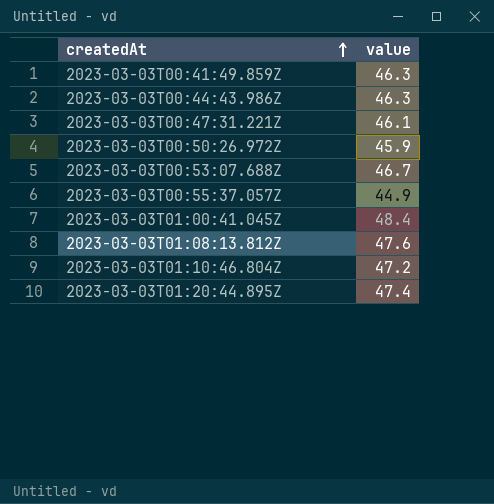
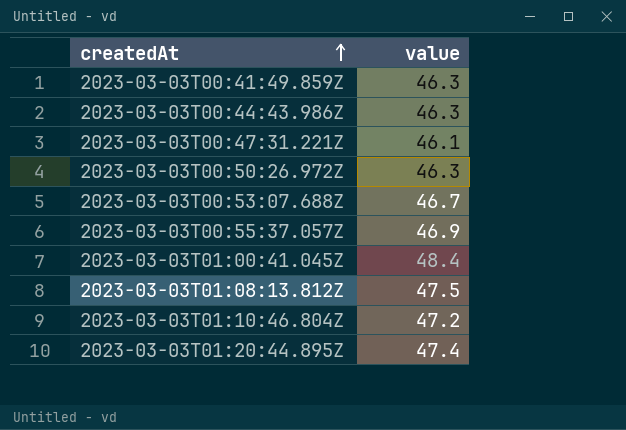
2023-03-03T00:50:26.972Z | value: 45.9 -> 46.3
2023-03-03T00:55:37.057Z | value: 44.9 -> 46.9
2023-03-03T01:08:13.812Z | value: 47.6 -> 47.5

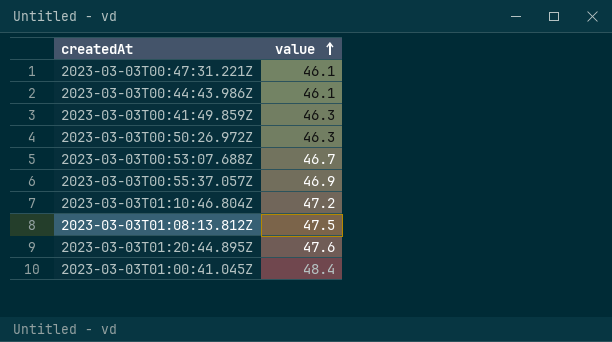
row order: createdAt ascending -> value ascending
2023-03-03T00:44:43.986Z | value: 46.3 -> 46.1
2023-03-03T01:20:44.895Z | value: 47.4 -> 47.6

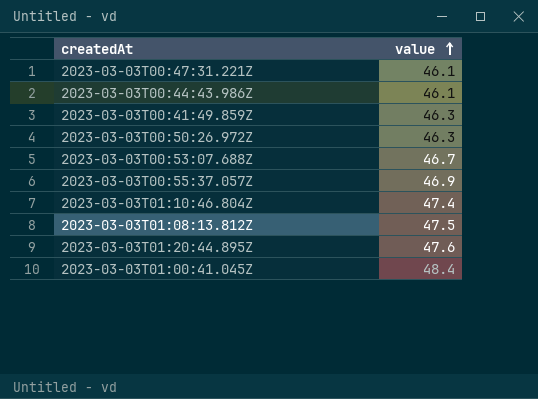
2023-03-03T01:10:46.804Z | value: 47.2 -> 47.4

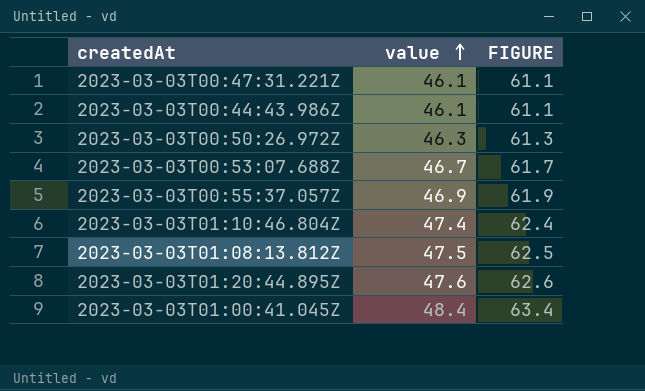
column FIGURE | formula: none -> [value] + 15
row 2023-03-03T00:41:49.859Z: 46.3 -> none

